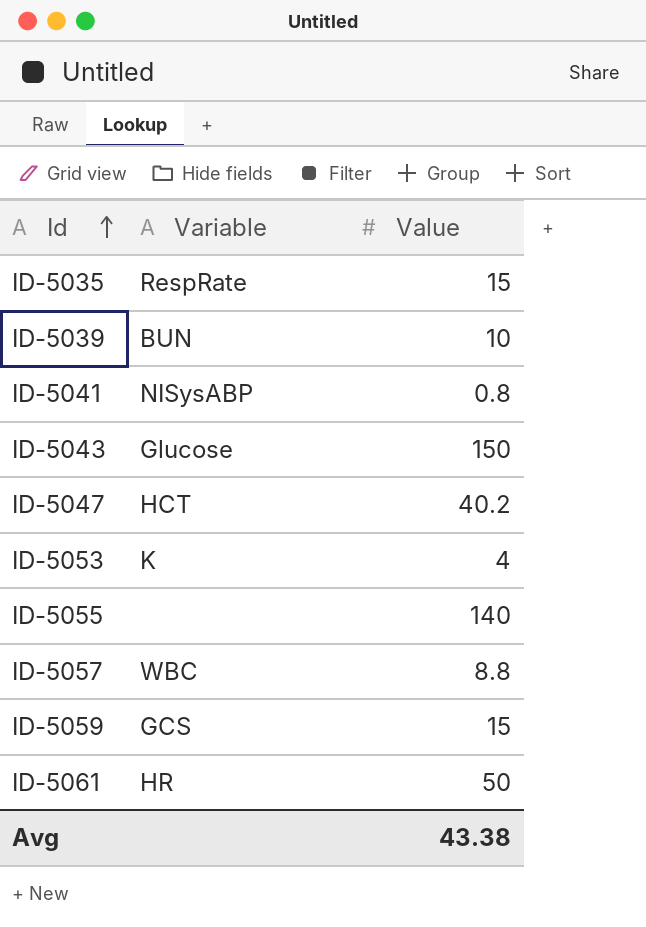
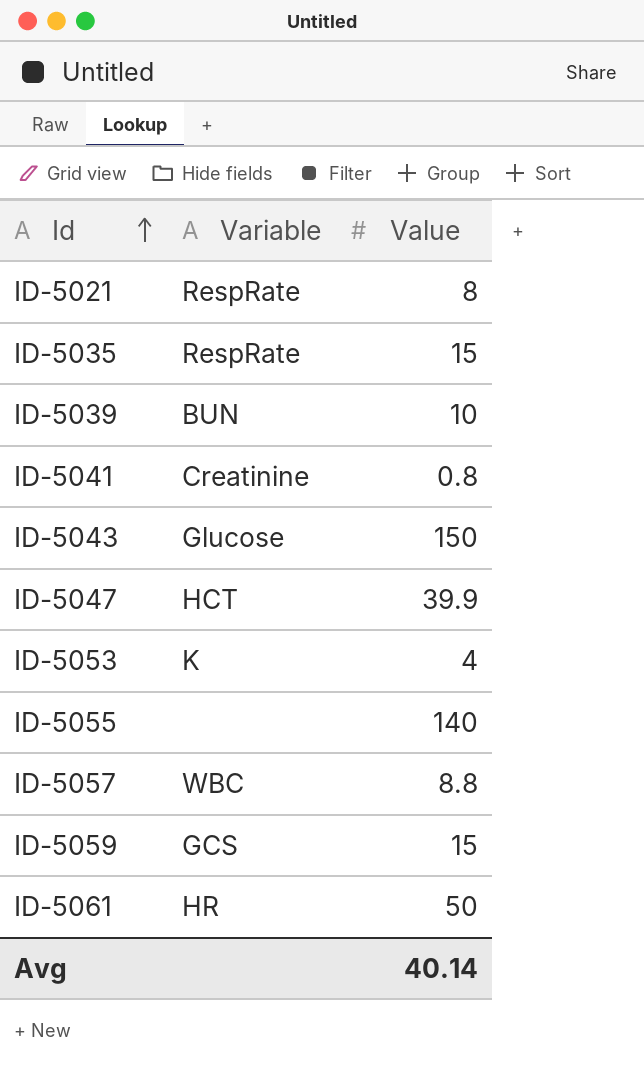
row ID-5021: none -> RespRate | 8
ID-5041 | Variable: NISysABP -> Creatinine
ID-5047 | Value: 40.2 -> 39.9
Avg | Value: 43.38 -> 40.14

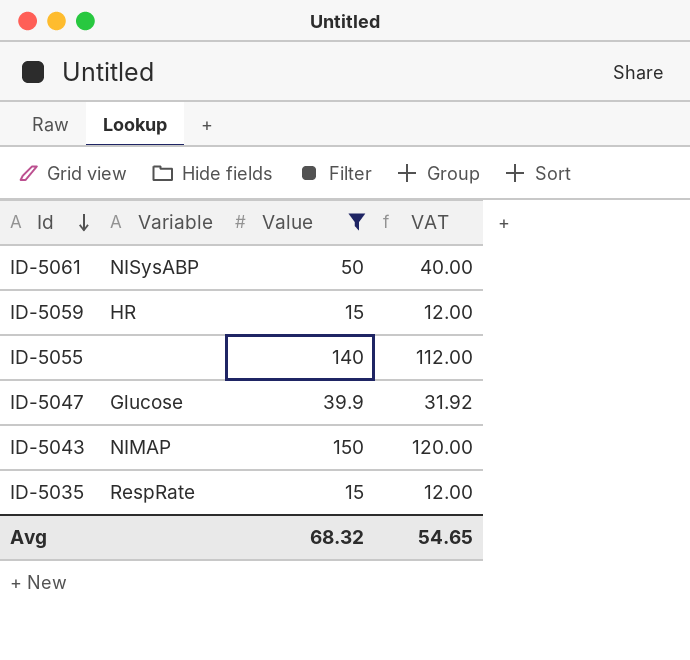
filter: none -> Value >= 15
row order: Id ascending -> Id descending
column VAT | formula: none -> [Value] * 0.8
ID-5061 | Variable: HR -> NISysABP
ID-5059 | Variable: GCS -> HR
ID-5047 | Variable: HCT -> Glucose
ID-5043 | Variable: Glucose -> NIMAP
Avg | Value: 40.14 -> 68.32

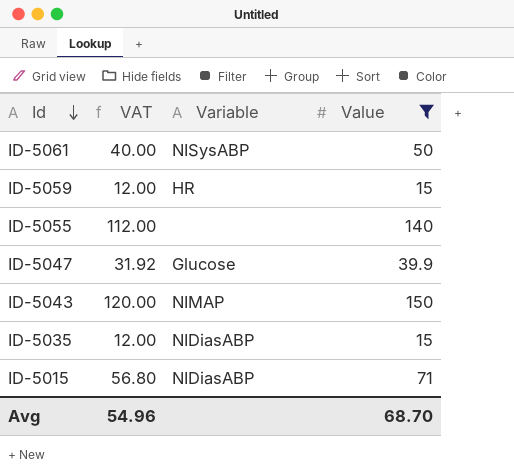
column VAT | position: 4 -> 2
ID-5035 | Variable: RespRate -> NIDiasABP
row ID-5015: none -> 56.80 | NIDiasABP | 71
Avg | VAT: 54.65 -> 54.96
Avg | Value: 68.32 -> 68.70

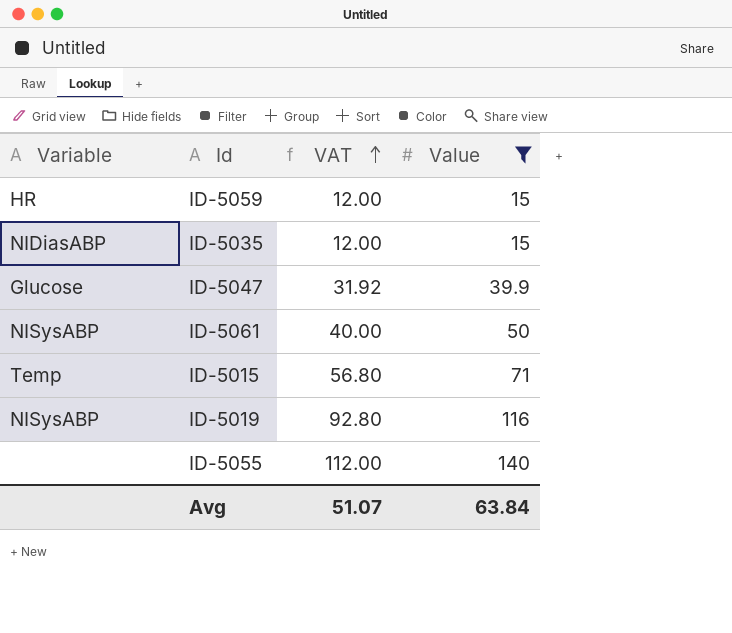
row order: Id descending -> VAT ascending
column Variable | position: 3 -> 1
row ID-5043: 120.00 | NIMAP | 150 -> none
ID-5015 | Variable: NIDiasABP -> Temp
row ID-5019: none -> NISysABP | 92.80 | 116
Avg | VAT: 54.96 -> 51.07
Avg | Value: 68.70 -> 63.84

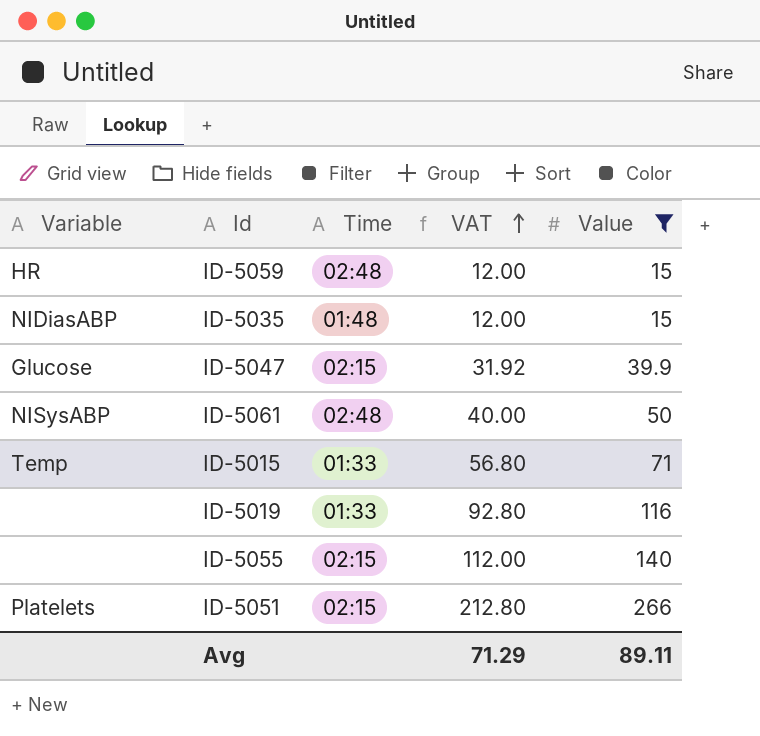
column Time | position: none -> 3
ID-5019 | Variable: NISysABP -> none
row ID-5051: none -> Platelets | 02:15 | 212.80 | 266
Avg | VAT: 51.07 -> 71.29
Avg | Value: 63.84 -> 89.11

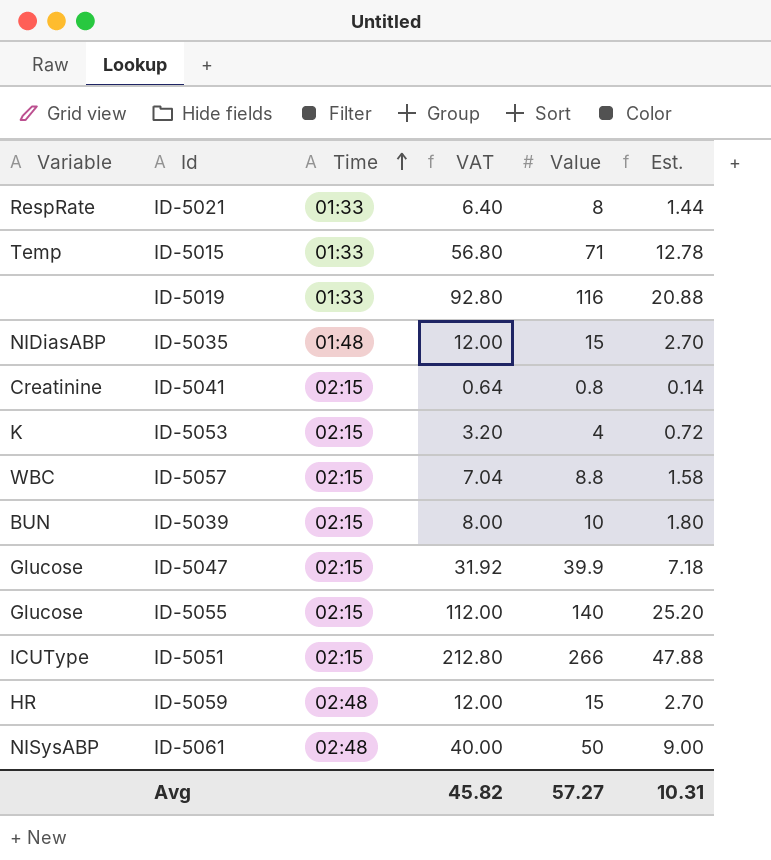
filter: Value >= 15 -> none
row order: VAT ascending -> Time ascending
column Est. | formula: none -> [Value] * 0.18
ID-5055 | Variable: none -> Glucose
ID-5051 | Variable: Platelets -> ICUType
Avg | VAT: 71.29 -> 45.82
Avg | Value: 89.11 -> 57.27

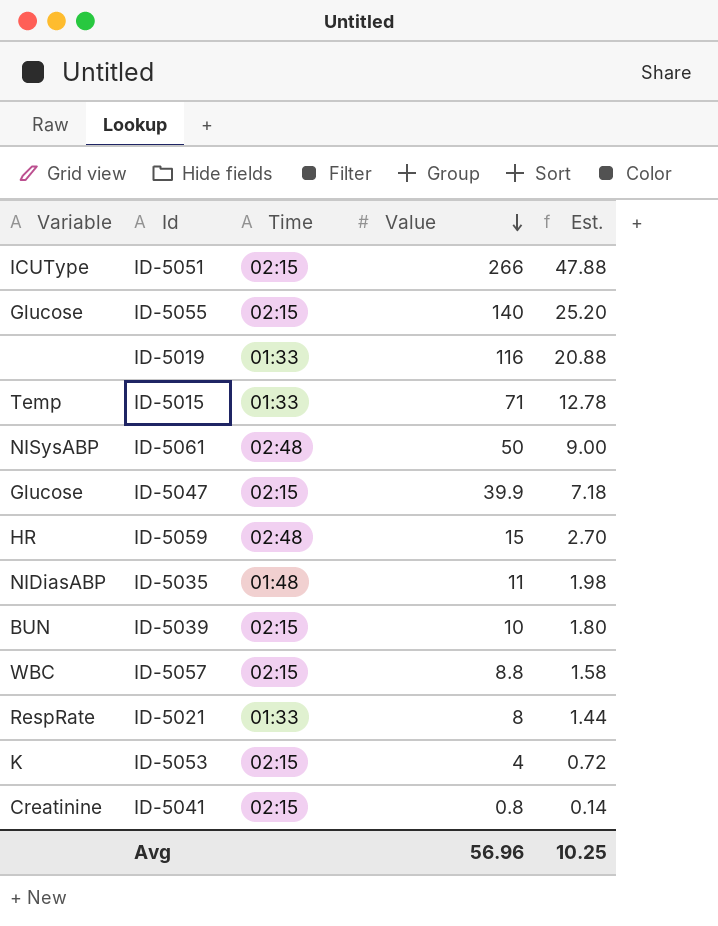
row order: Time ascending -> Value descending
column VAT | formula: [Value] * 0.8 -> none
ID-5035 | Value: 15 -> 11
ID-5035 | Est.: 2.70 -> 1.98
Avg | Value: 57.27 -> 56.96
Avg | Est.: 10.31 -> 10.25

